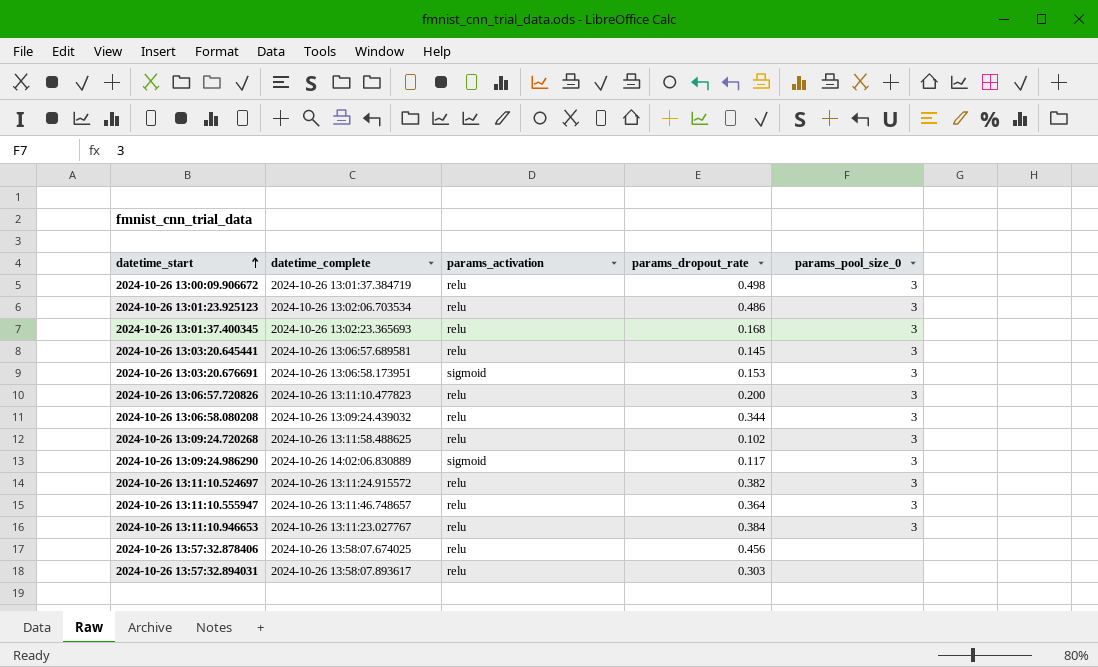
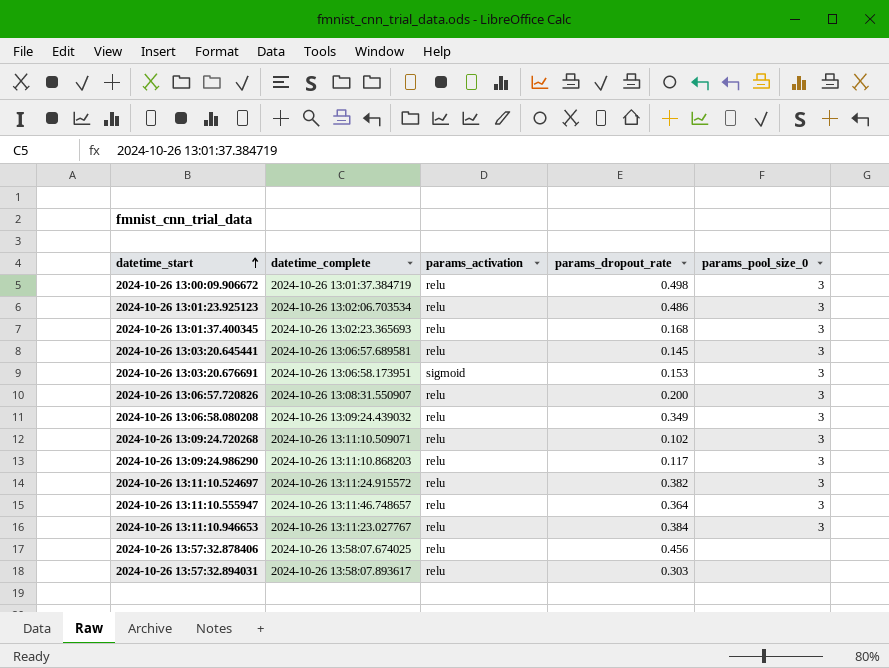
2024-10-26 13:06:57.720826 | datetime_complete: 2024-10-26 13:11:10.477823 -> 2024-10-26 13:08:31.550907
2024-10-26 13:06:58.080208 | params_dropout_rate: 0.344 -> 0.349
2024-10-26 13:09:24.720268 | datetime_complete: 2024-10-26 13:11:58.488625 -> 2024-10-26 13:11:10.509071
2024-10-26 13:09:24.986290 | datetime_complete: 2024-10-26 14:02:06.830889 -> 2024-10-26 13:11:10.868203
2024-10-26 13:09:24.986290 | params_activation: sigmoid -> relu

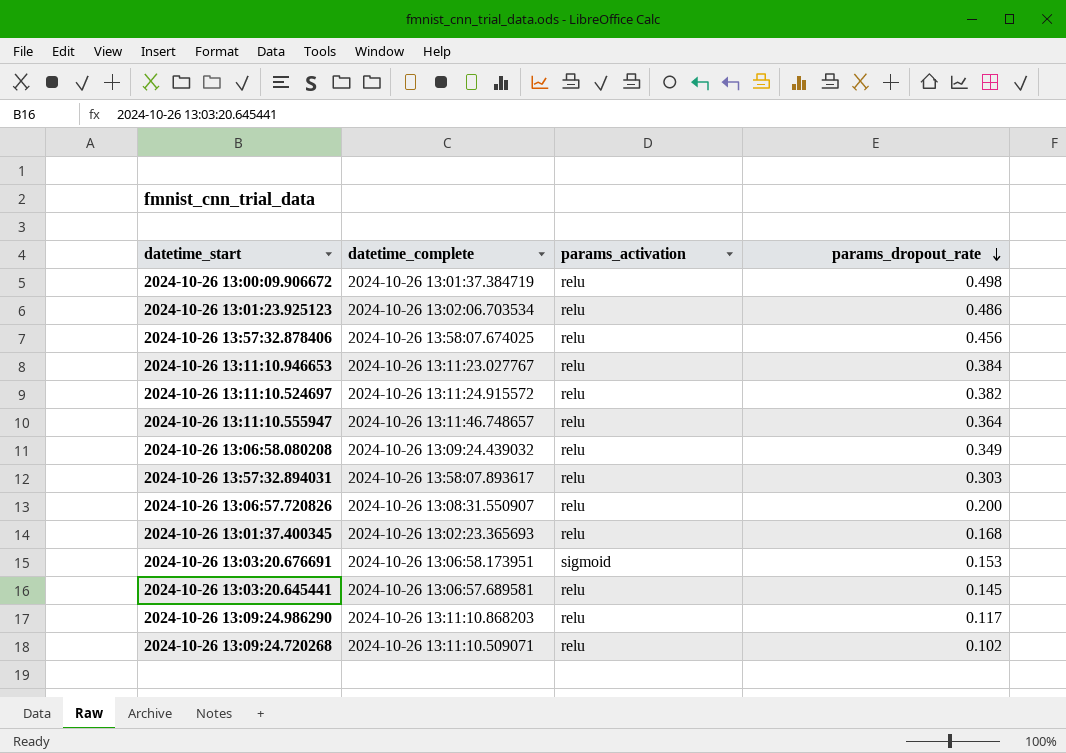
row order: datetime_start ascending -> params_dropout_rate descending
column params_pool_size_0 | position: 5 -> none

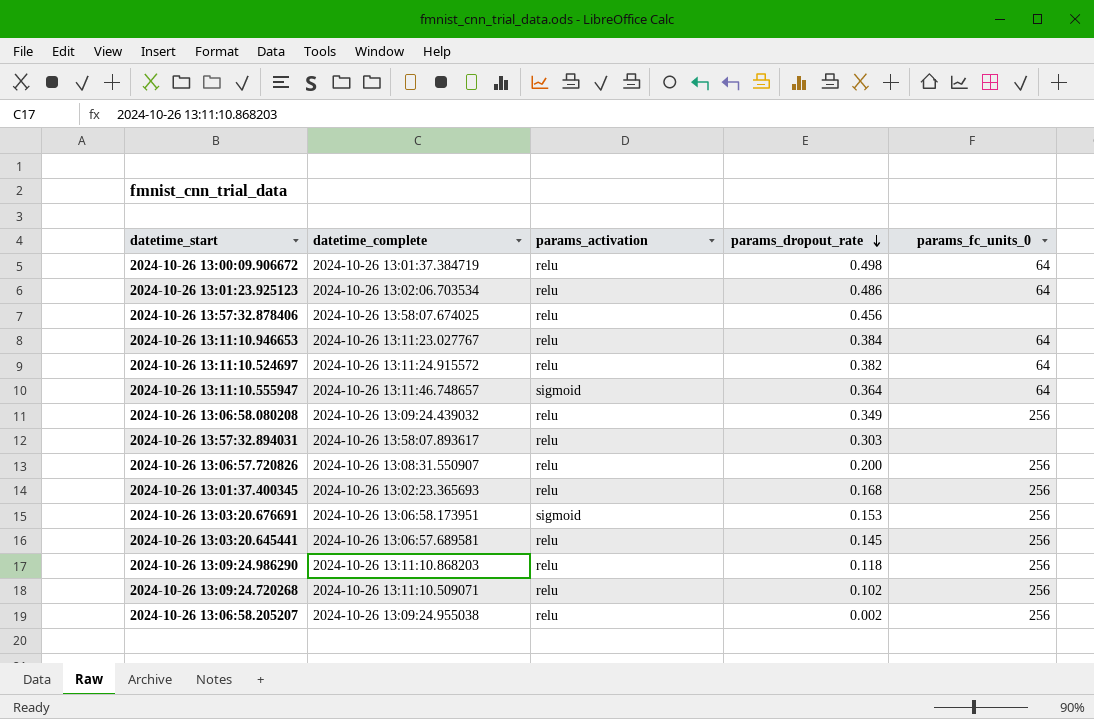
column params_fc_units_0 | position: none -> 5
2024-10-26 13:11:10.555947 | params_activation: relu -> sigmoid
2024-10-26 13:09:24.986290 | params_dropout_rate: 0.117 -> 0.118
row 2024-10-26 13:06:58.205207: none -> 2024-10-26 13:09:24.955038 | relu | 0.002 | 256

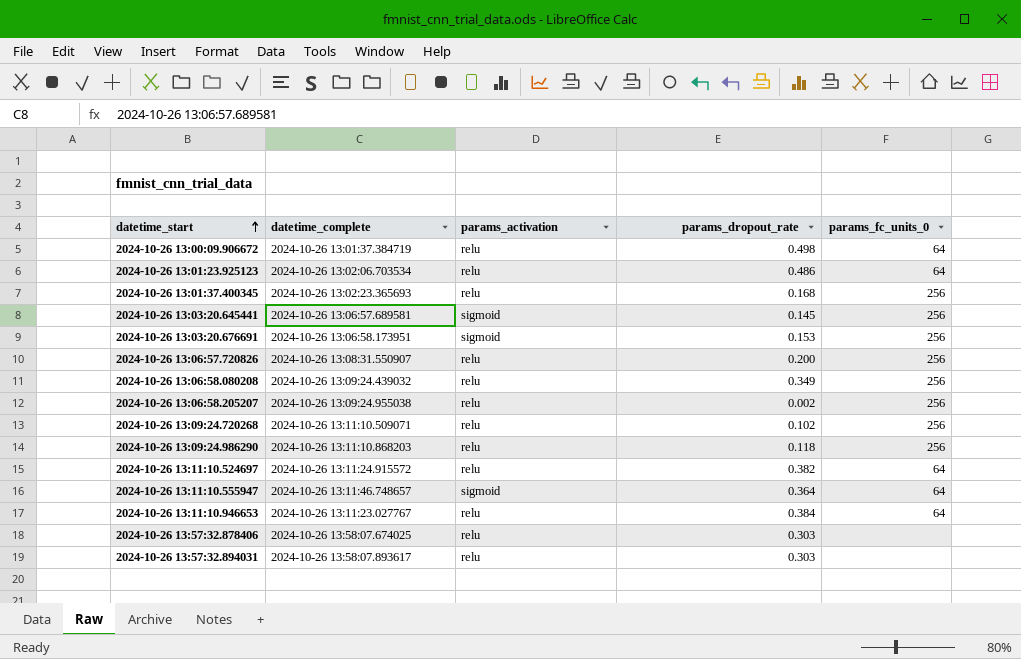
row order: params_dropout_rate descending -> datetime_start ascending
2024-10-26 13:03:20.645441 | params_activation: relu -> sigmoid
2024-10-26 13:57:32.878406 | params_dropout_rate: 0.456 -> 0.303

